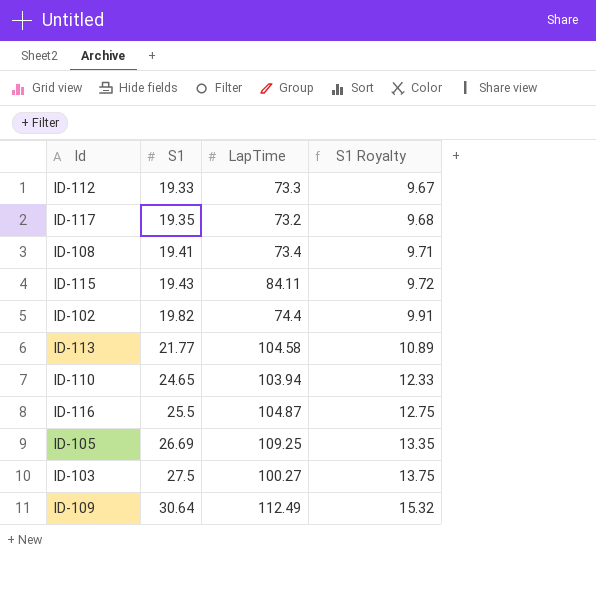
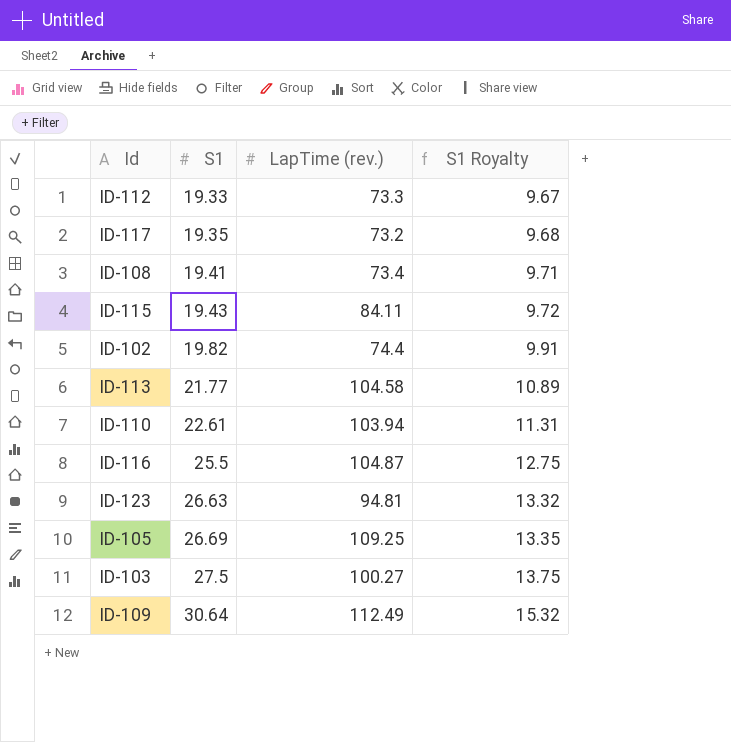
column name: LapTime -> LapTime (rev.)
ID-110 | S1: 24.65 -> 22.61
ID-110 | S1 Royalty: 12.33 -> 11.31
row ID-123: none -> 26.63 | 94.81 | 13.32

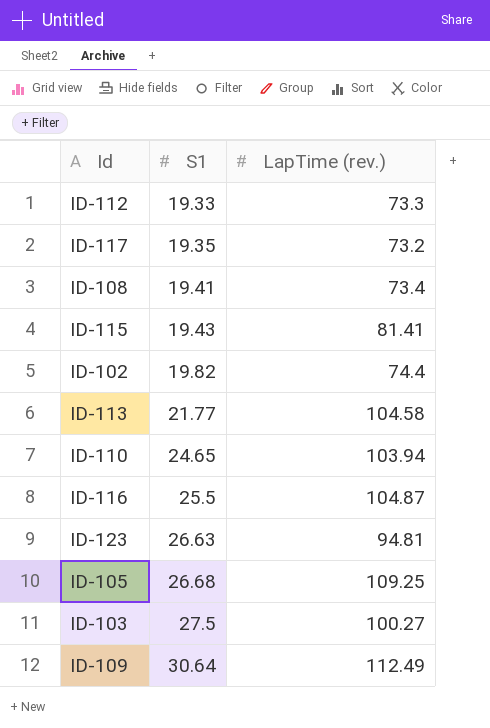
column S1 Royalty | formula: [S1] * 0.5 -> none
ID-115 | LapTime (rev.): 84.11 -> 81.41
ID-110 | S1: 22.61 -> 24.65
ID-105 | S1: 26.69 -> 26.68

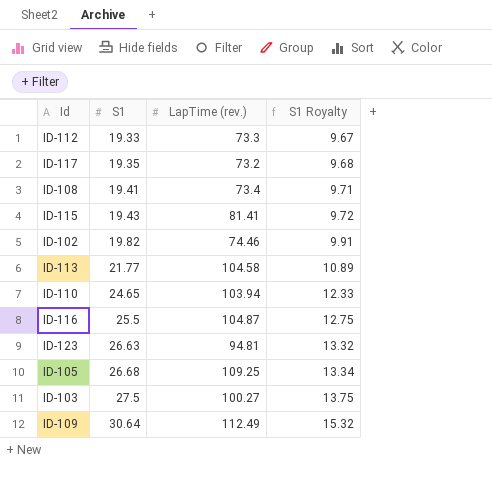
column S1 Royalty | formula: none -> [S1] * 0.5
ID-102 | LapTime (rev.): 74.4 -> 74.46

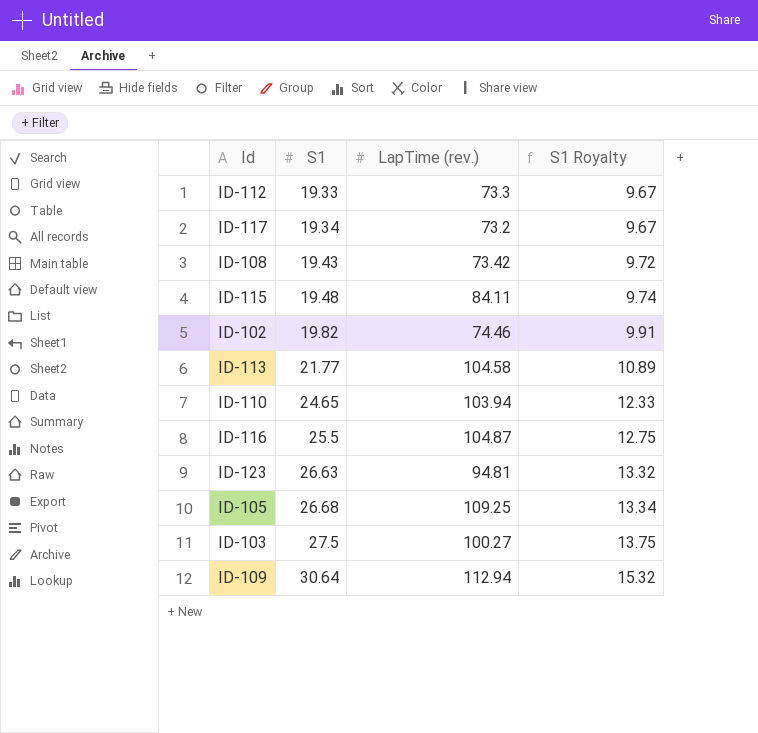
ID-117 | S1: 19.35 -> 19.34
ID-117 | S1 Royalty: 9.68 -> 9.67
ID-108 | S1: 19.41 -> 19.43
ID-108 | LapTime (rev.): 73.4 -> 73.42
ID-108 | S1 Royalty: 9.71 -> 9.72
ID-115 | S1: 19.43 -> 19.48
ID-115 | LapTime (rev.): 81.41 -> 84.11
ID-115 | S1 Royalty: 9.72 -> 9.74
ID-109 | LapTime (rev.): 112.49 -> 112.94

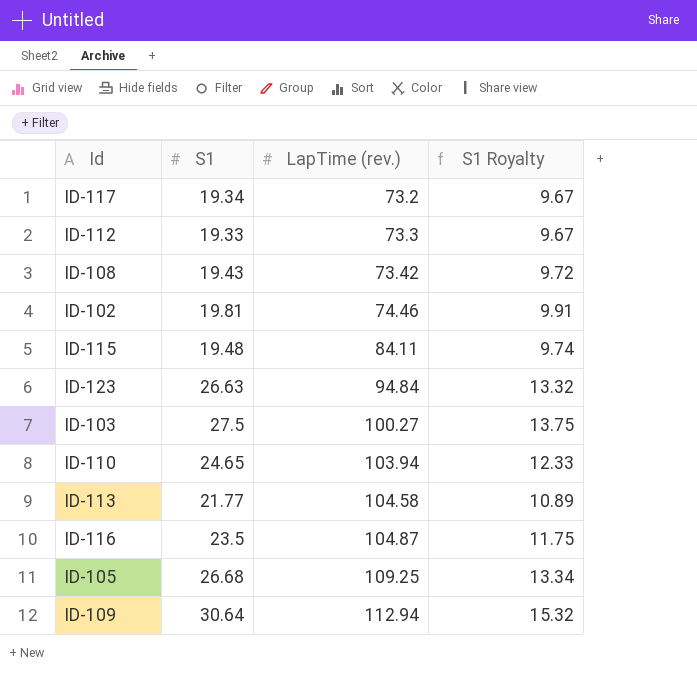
row order: S1 ascending -> LapTime (rev.) ascending
ID-102 | S1: 19.82 -> 19.81
ID-123 | LapTime (rev.): 94.81 -> 94.84
ID-116 | S1: 25.5 -> 23.5
ID-116 | S1 Royalty: 12.75 -> 11.75

